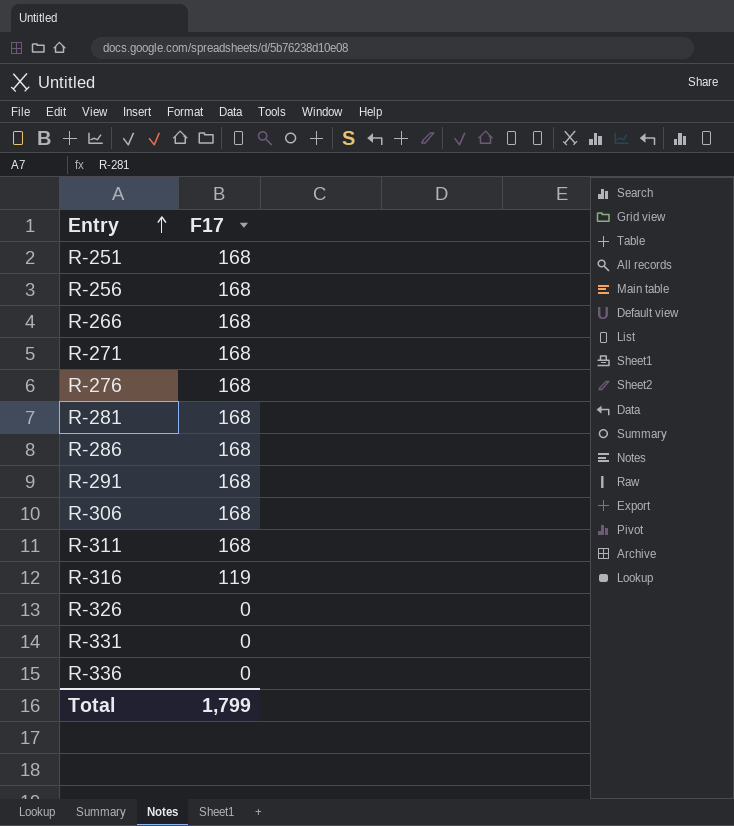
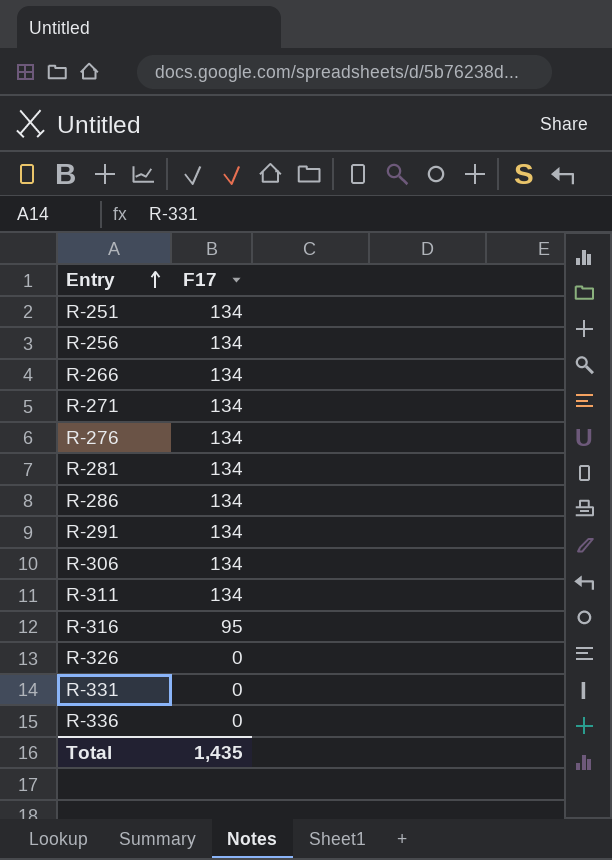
R-251 | F17: 168 -> 134
R-256 | F17: 168 -> 134
R-266 | F17: 168 -> 134
R-271 | F17: 168 -> 134
R-276 | F17: 168 -> 134
R-281 | F17: 168 -> 134
R-286 | F17: 168 -> 134
R-291 | F17: 168 -> 134
R-306 | F17: 168 -> 134
R-311 | F17: 168 -> 134
R-316 | F17: 119 -> 95
Total | F17: 1,799 -> 1,435

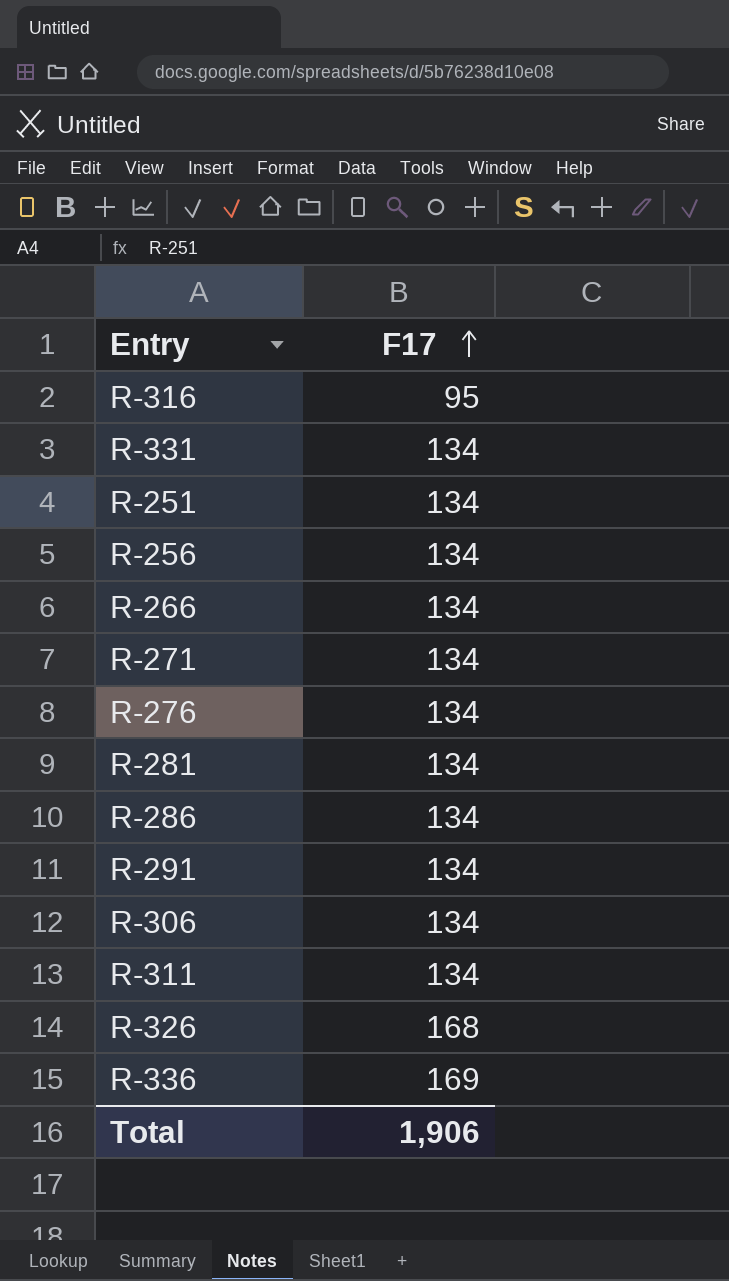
row order: Entry ascending -> F17 ascending
R-331 | F17: 0 -> 134
R-326 | F17: 0 -> 168
R-336 | F17: 0 -> 169
Total | F17: 1,435 -> 1,906

